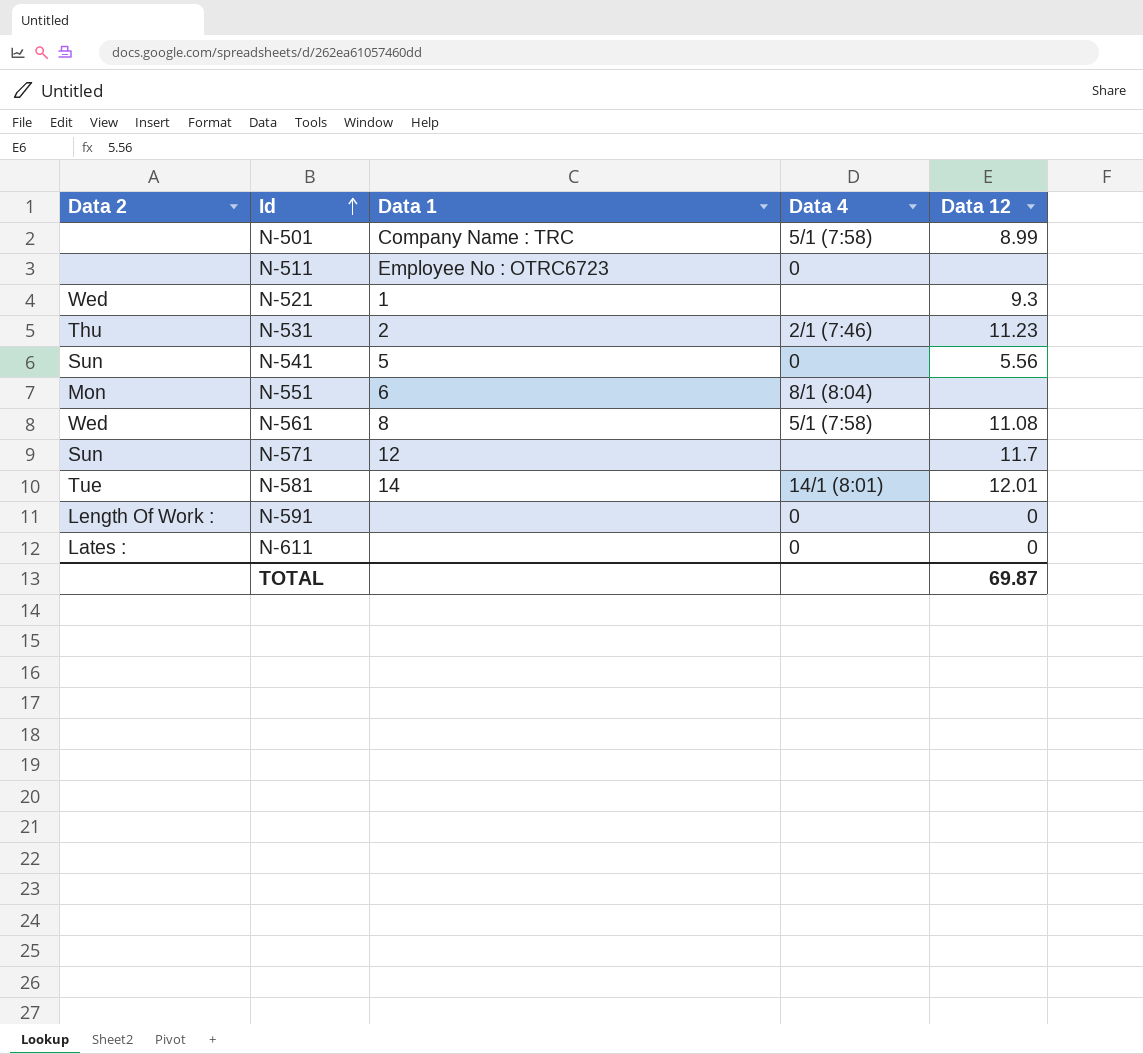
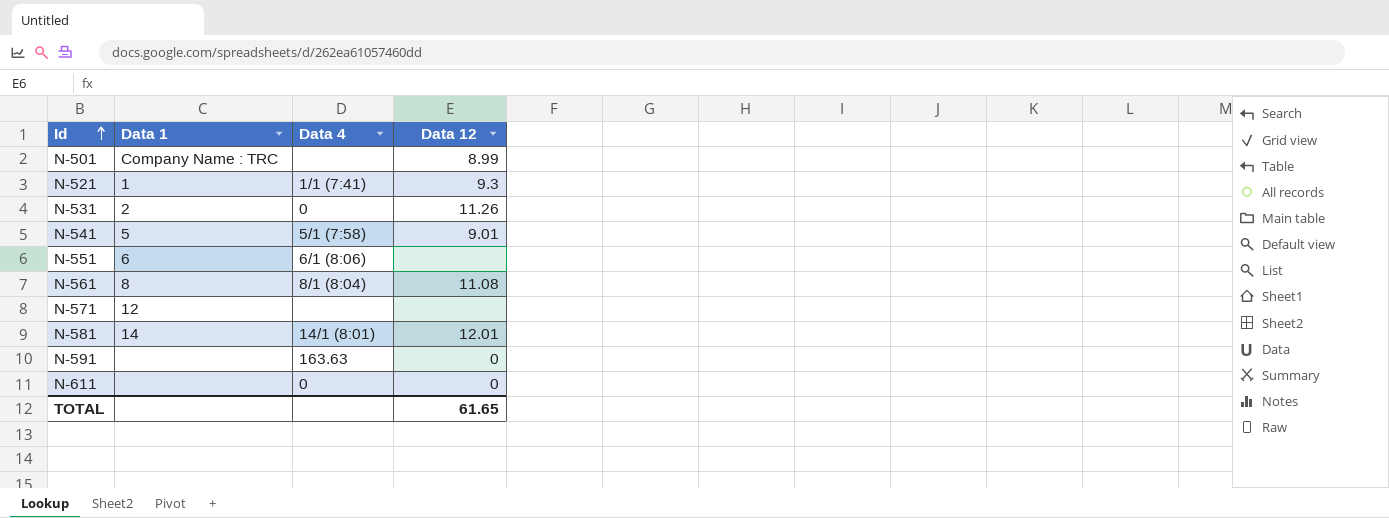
column Data 2 | position: 1 -> none
row N-511: none | Employee No : OTRC6723 | 0 | none -> none
N-501 | Data 4: 5/1 (7:58) -> none
N-521 | Data 4: none -> 1/1 (7:41)
N-531 | Data 4: 2/1 (7:46) -> 0
N-531 | Data 12: 11.23 -> 11.26
N-541 | Data 4: 0 -> 5/1 (7:58)
N-541 | Data 12: 5.56 -> 9.01
N-551 | Data 4: 8/1 (8:04) -> 6/1 (8:06)
N-561 | Data 4: 5/1 (7:58) -> 8/1 (8:04)
N-571 | Data 12: 11.7 -> none
N-591 | Data 4: 0 -> 163.63
TOTAL | Data 12: 69.87 -> 61.65

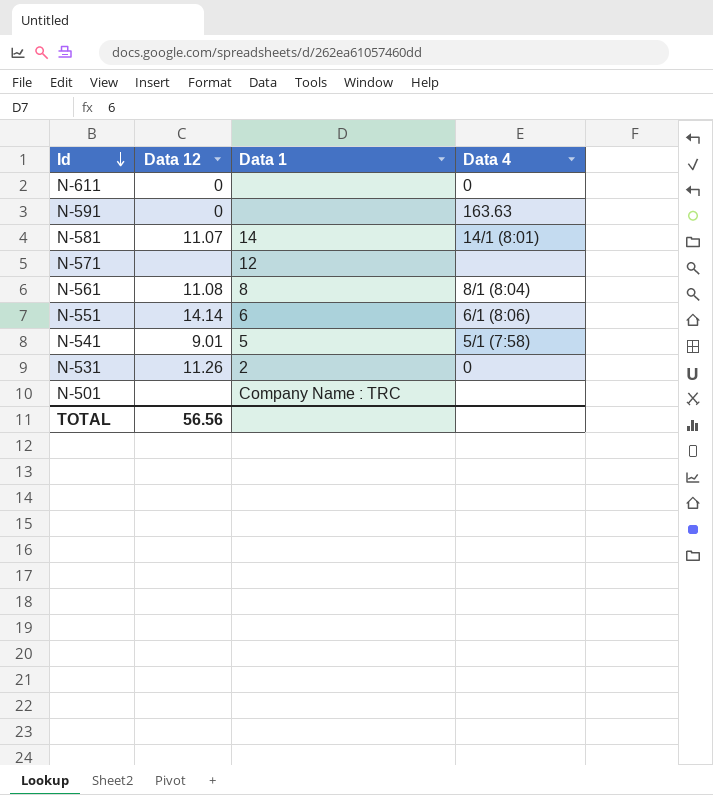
row order: Id ascending -> Id descending
column Data 12 | position: 4 -> 2
row N-521: 1 | 1/1 (7:41) | 9.3 -> none
N-581 | Data 12: 12.01 -> 11.07
N-551 | Data 12: none -> 14.14
N-501 | Data 12: 8.99 -> none
TOTAL | Data 12: 61.65 -> 56.56

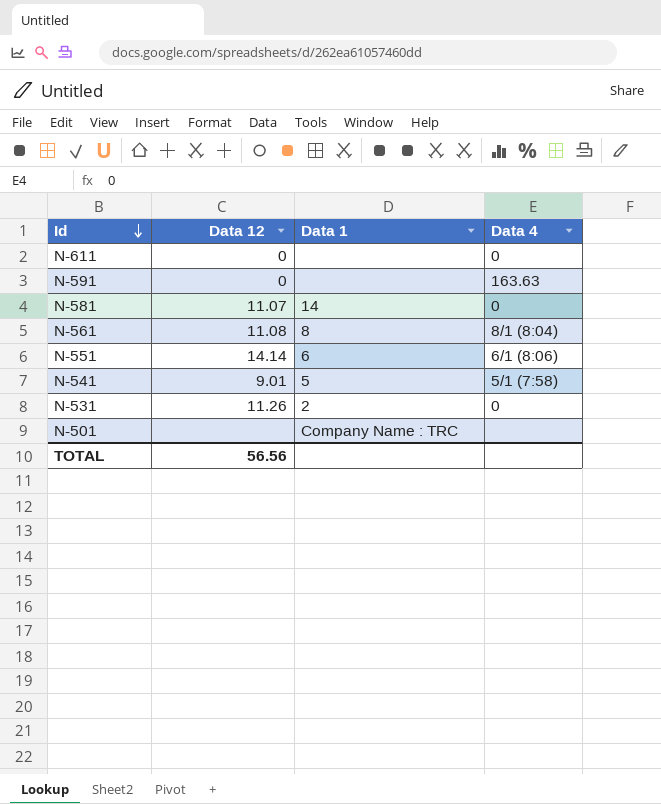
row N-571: none | 12 | none -> none
N-581 | Data 4: 14/1 (8:01) -> 0

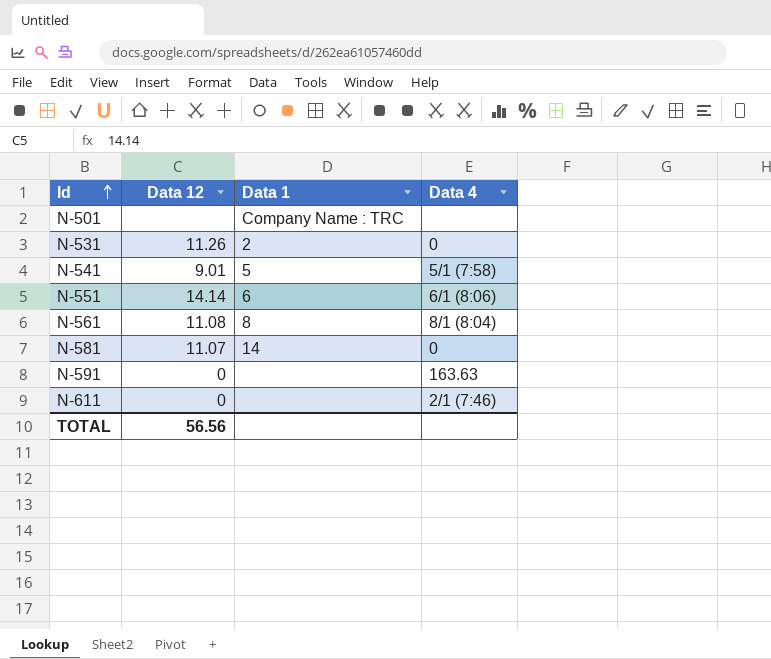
row order: Id descending -> Id ascending
N-611 | Data 4: 0 -> 2/1 (7:46)

